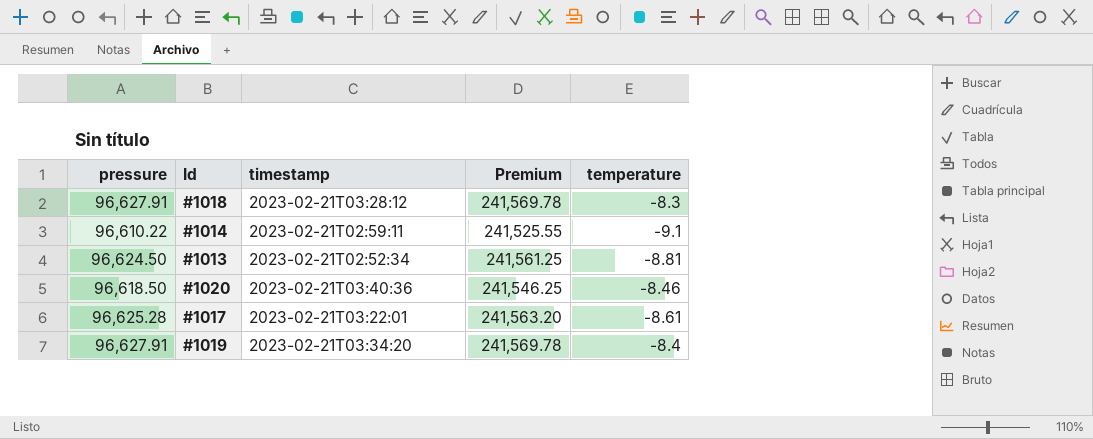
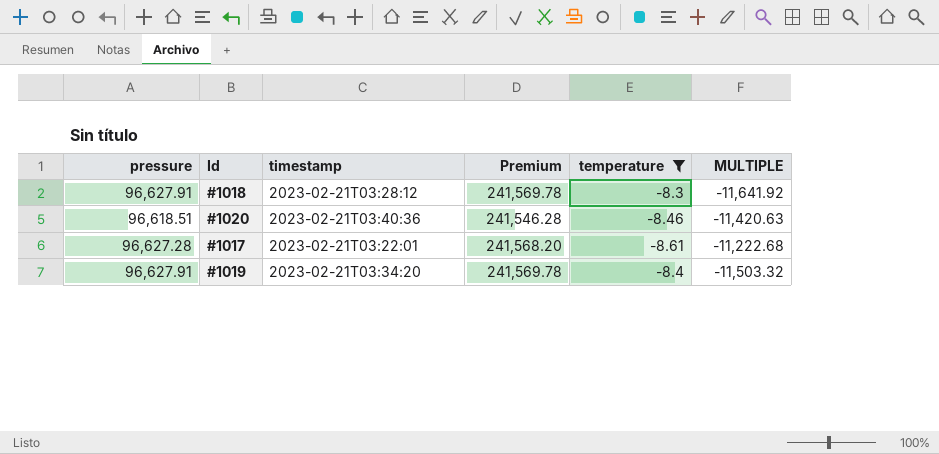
filter: none -> temperature >= -8.61
column MULTIPLE | formula: none -> [pressure] / [temperature]
#1020 | pressure: 96,618.50 -> 96,618.51
#1020 | Premium: 241,546.25 -> 241,546.28
#1017 | pressure: 96,625.28 -> 96,627.28
#1017 | Premium: 241,563.20 -> 241,568.20

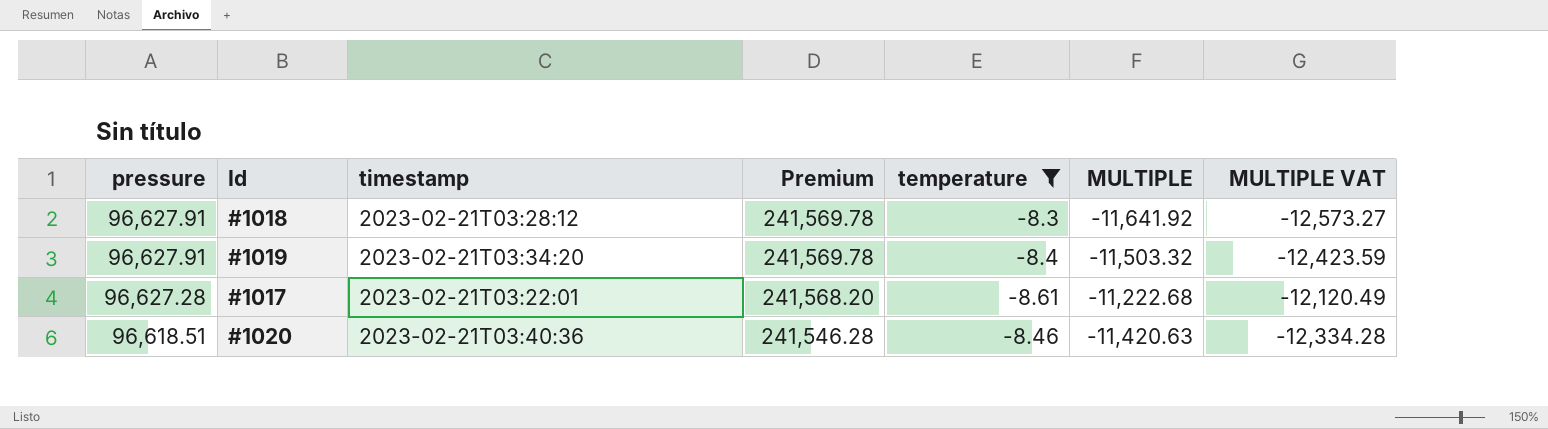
row order: none -> pressure descending
column MULTIPLE VAT | formula: none -> [MULTIPLE] * 1.08

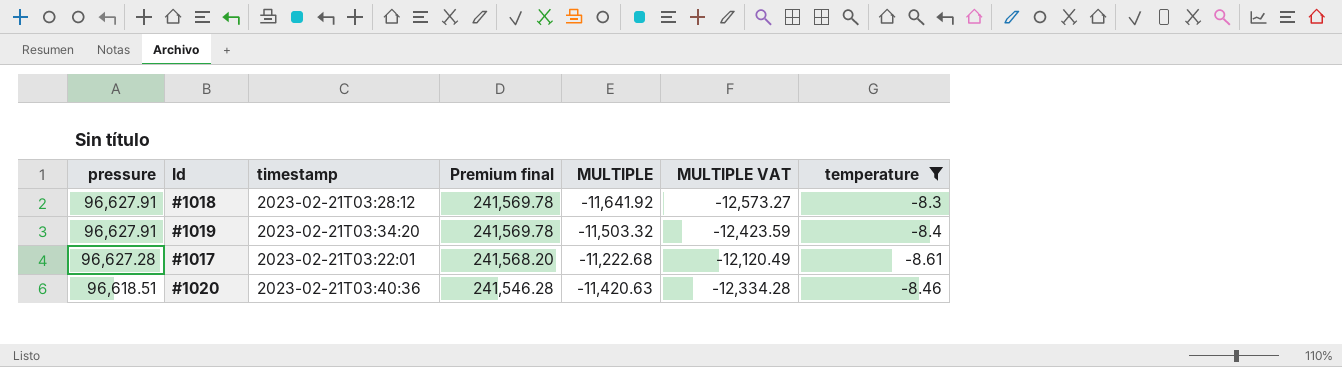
column name: Premium -> Premium final
column temperature | position: 5 -> 7

